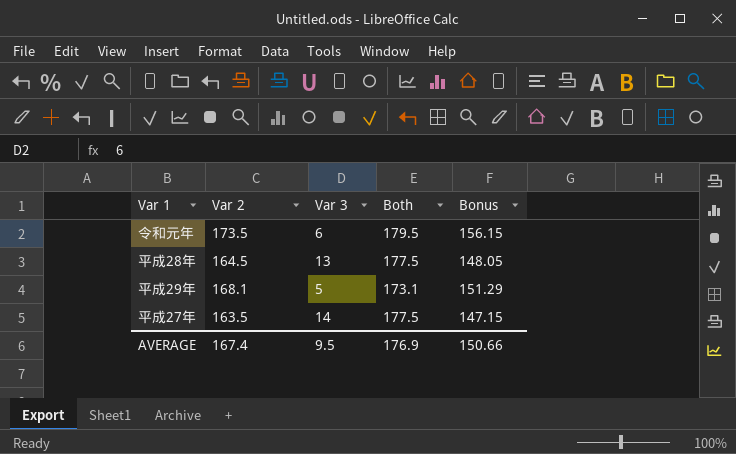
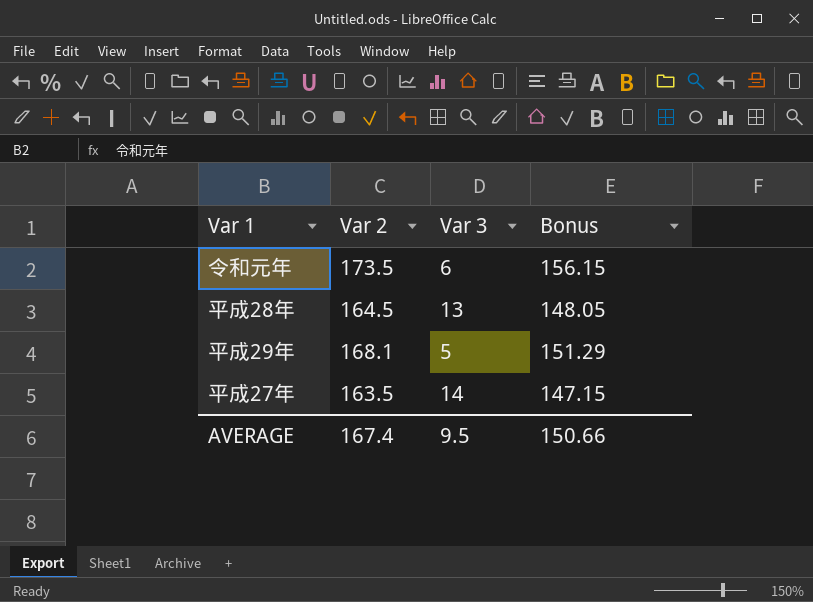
column Both | formula: [Var 2] + [Var 3] -> none

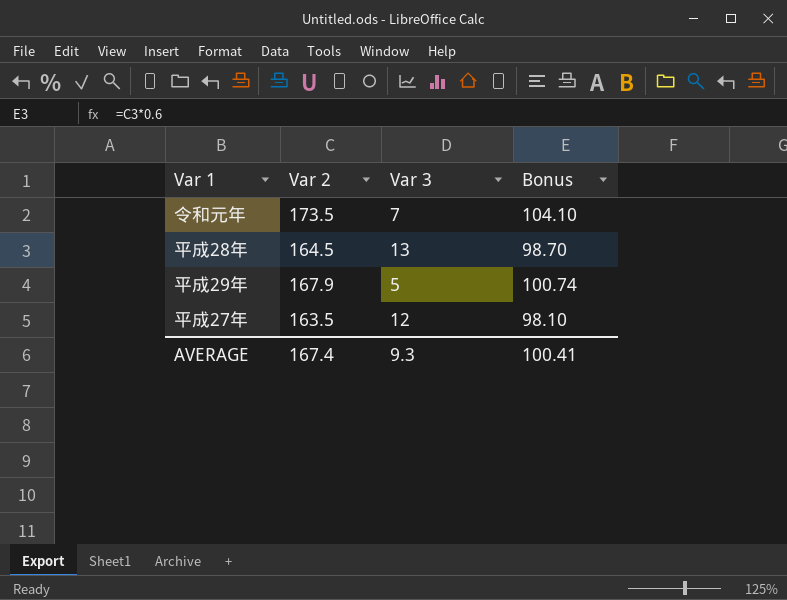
column Bonus | formula: [Var 2] * 0.9 -> [Var 2] * 0.6
令和元年 | Var 3: 6 -> 7
平成29年 | Var 2: 168.1 -> 167.9
平成27年 | Var 3: 14 -> 12
AVERAGE | Var 3: 9.5 -> 9.3
AVERAGE | Bonus: 150.66 -> 100.41

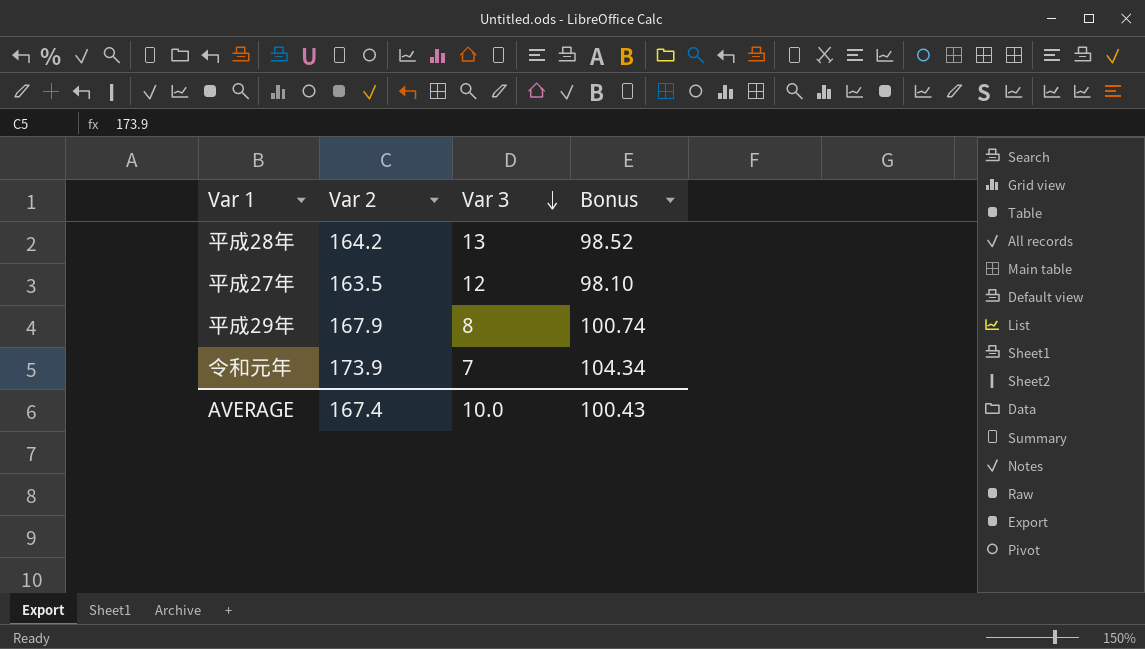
row order: none -> Var 3 descending
平成28年 | Var 2: 164.5 -> 164.2
平成28年 | Bonus: 98.70 -> 98.52
平成29年 | Var 3: 5 -> 8
令和元年 | Var 2: 173.5 -> 173.9
令和元年 | Bonus: 104.10 -> 104.34
AVERAGE | Var 3: 9.3 -> 10.0
AVERAGE | Bonus: 100.41 -> 100.43

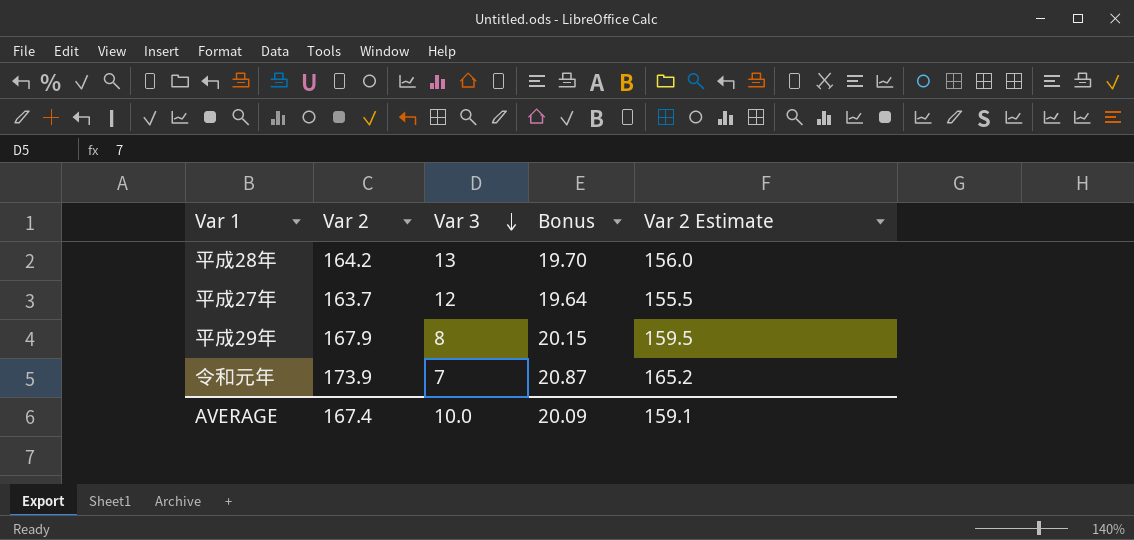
column Bonus | formula: [Var 2] * 0.6 -> [Var 2] * 0.12
column Var 2 Estimate | formula: none -> [Var 2] * 0.95
平成27年 | Var 2: 163.5 -> 163.7
AVERAGE | Bonus: 100.43 -> 20.09

